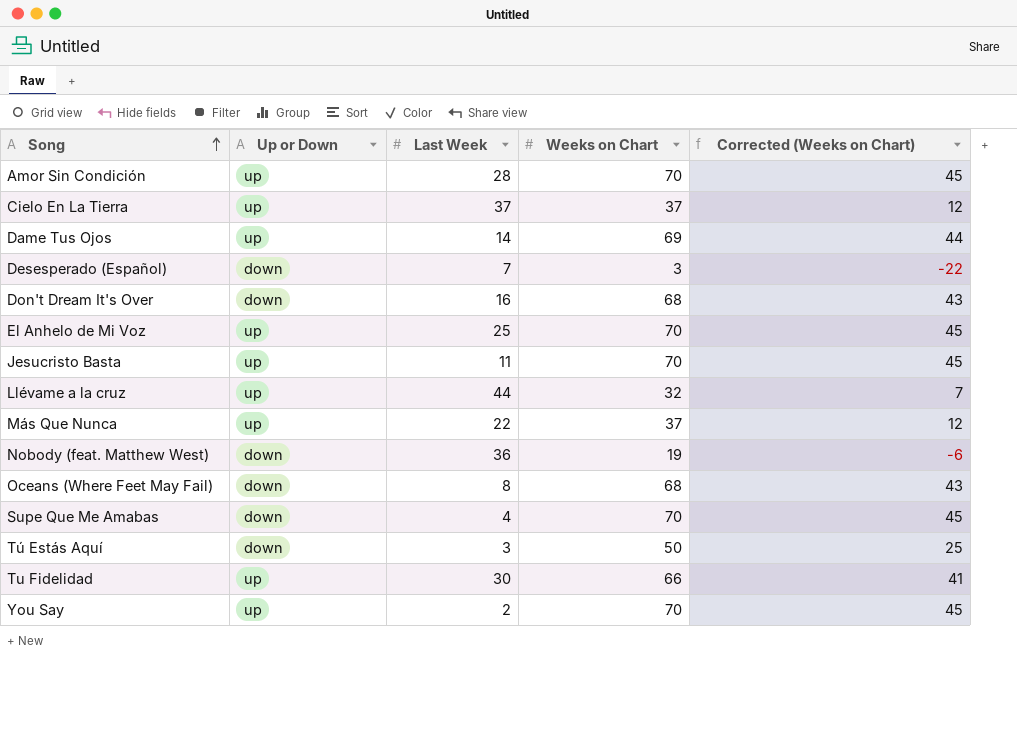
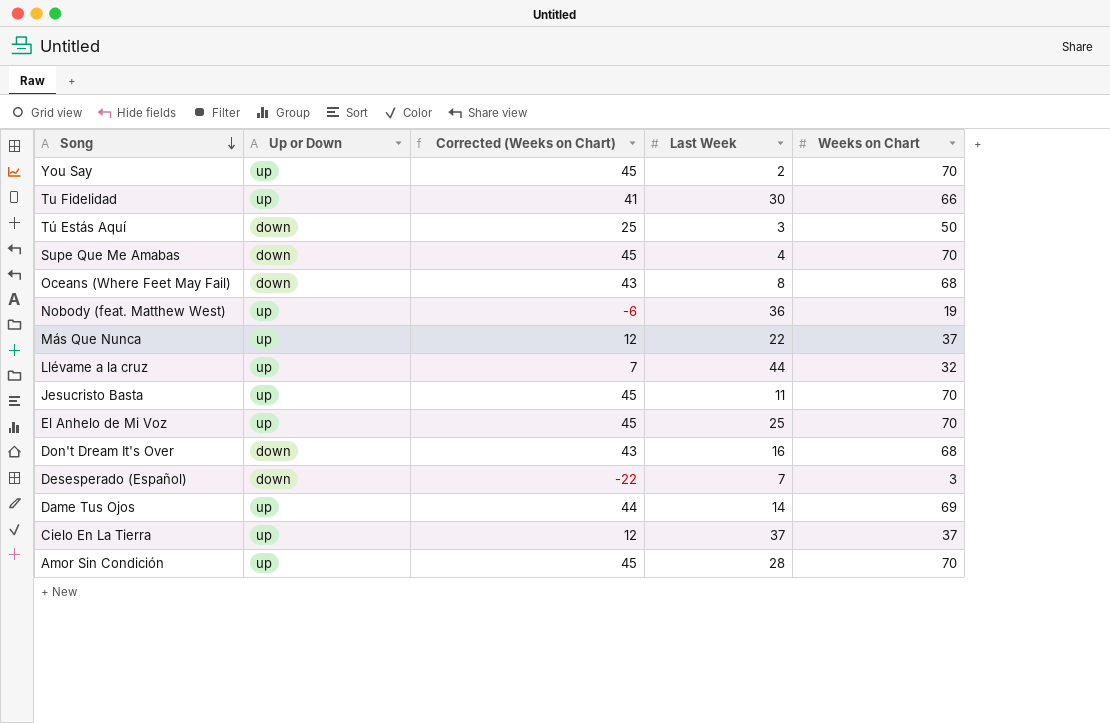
row order: Song ascending -> Song descending
column Corrected (Weeks on Chart) | position: 5 -> 3
Nobody (feat. Matthew West) | Up or Down: down -> up

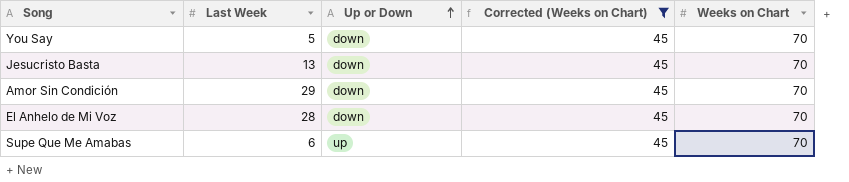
filter: none -> Corrected (Weeks on Chart) = 45
row order: Song descending -> Up or Down ascending
column Last Week | position: 4 -> 2
You Say | Last Week: 2 -> 5
You Say | Up or Down: up -> down
Jesucristo Basta | Last Week: 11 -> 13
Jesucristo Basta | Up or Down: up -> down
Amor Sin Condición | Last Week: 28 -> 29
Amor Sin Condición | Up or Down: up -> down
El Anhelo de Mi Voz | Last Week: 25 -> 28
El Anhelo de Mi Voz | Up or Down: up -> down
Supe Que Me Amabas | Last Week: 4 -> 6
Supe Que Me Amabas | Up or Down: down -> up

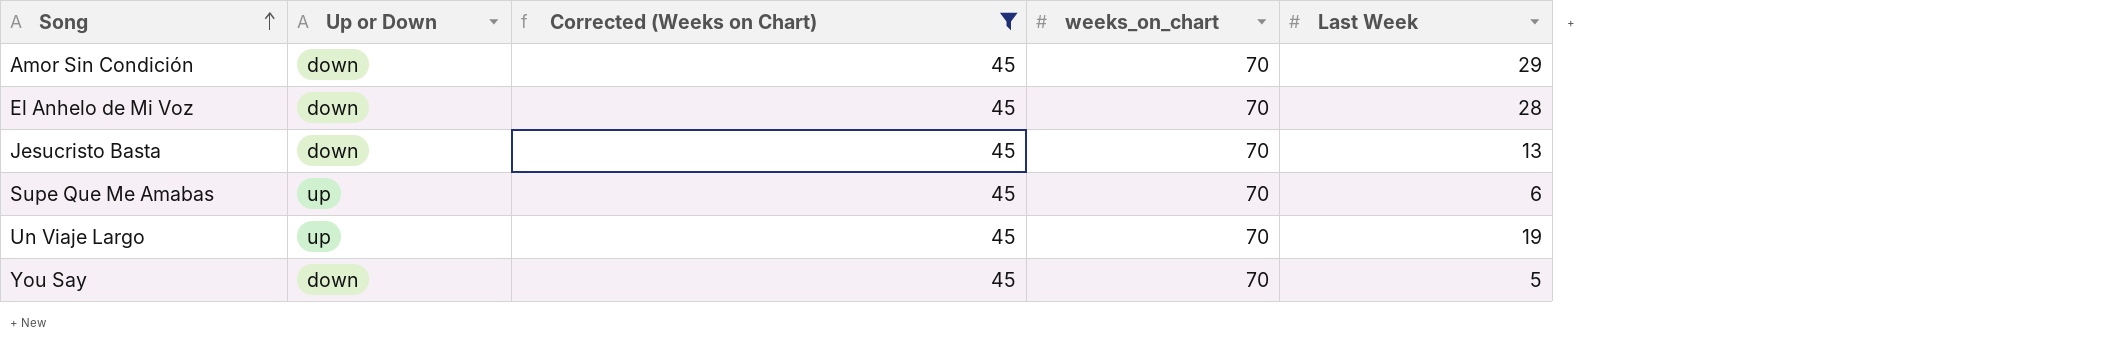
row order: Up or Down ascending -> Song ascending
column name: Weeks on Chart -> weeks_on_chart
column Last Week | position: 2 -> 5
row Un Viaje Largo: none -> up | 45 | 70 | 19

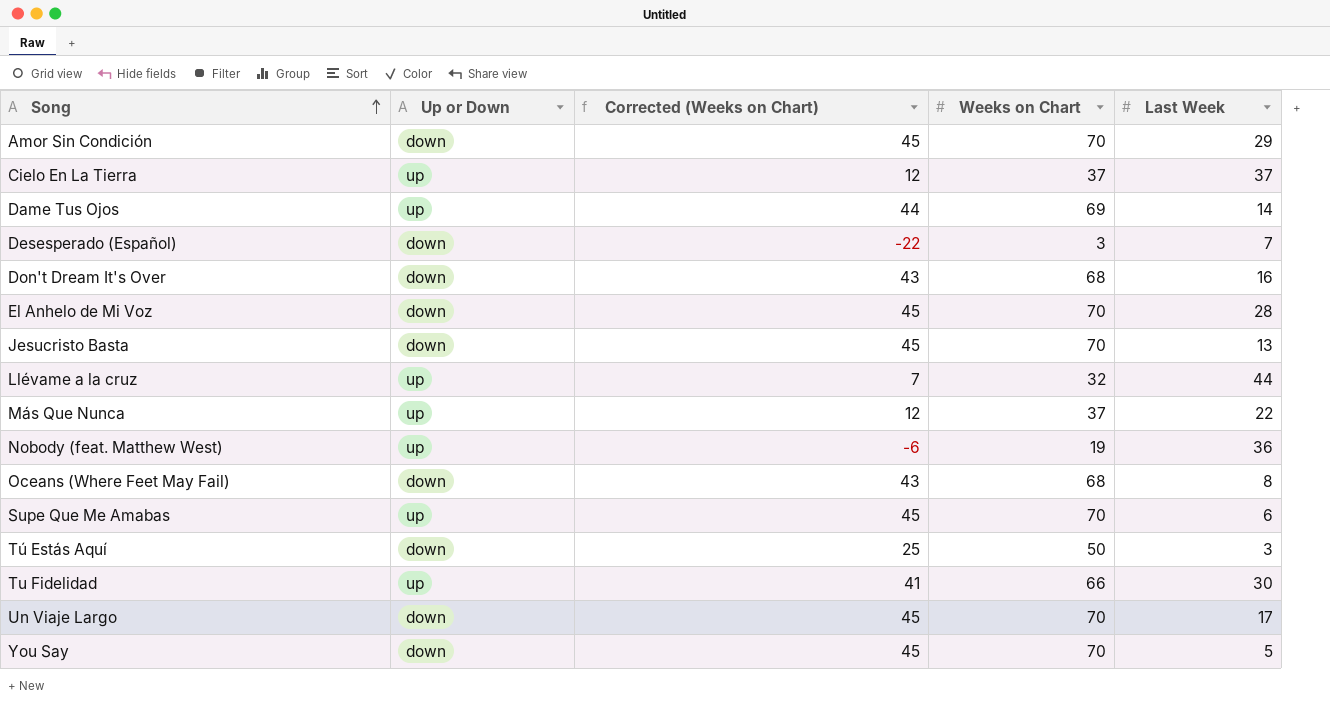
filter: Corrected (Weeks on Chart) = 45 -> none
column name: weeks_on_chart -> Weeks on Chart
Un Viaje Largo | Up or Down: up -> down
Un Viaje Largo | Last Week: 19 -> 17

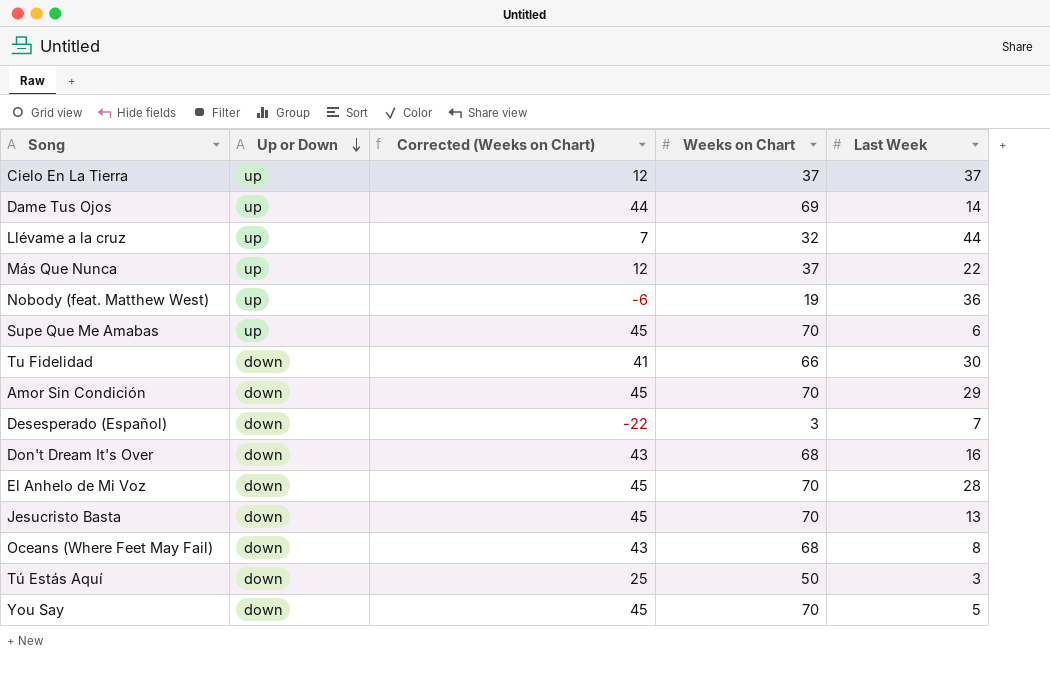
row order: Song ascending -> Up or Down descending
row Un Viaje Largo: down | 45 | 70 | 17 -> none
Tu Fidelidad | Up or Down: up -> down

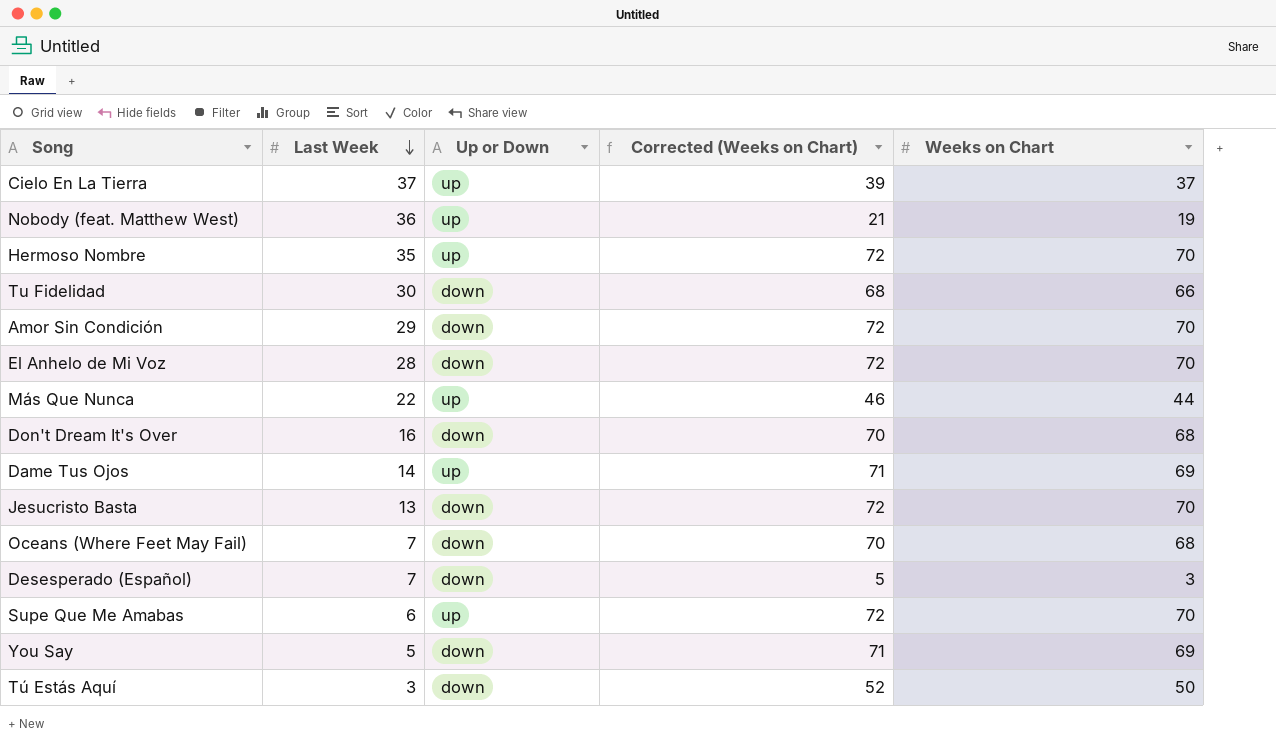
row order: Up or Down descending -> Last Week descending
column Last Week | position: 5 -> 2
column Corrected (Weeks on Chart) | formula: [Weeks on Chart] - 25 -> [Weeks on Chart] + 2
row Llévame a la cruz: up | 7 | 32 | 44 -> none
row Hermoso Nombre: none -> 35 | up | 72 | 70
Más Que Nunca | Weeks on Chart: 37 -> 44
Oceans (Where Feet May Fail) | Last Week: 8 -> 7
You Say | Weeks on Chart: 70 -> 69

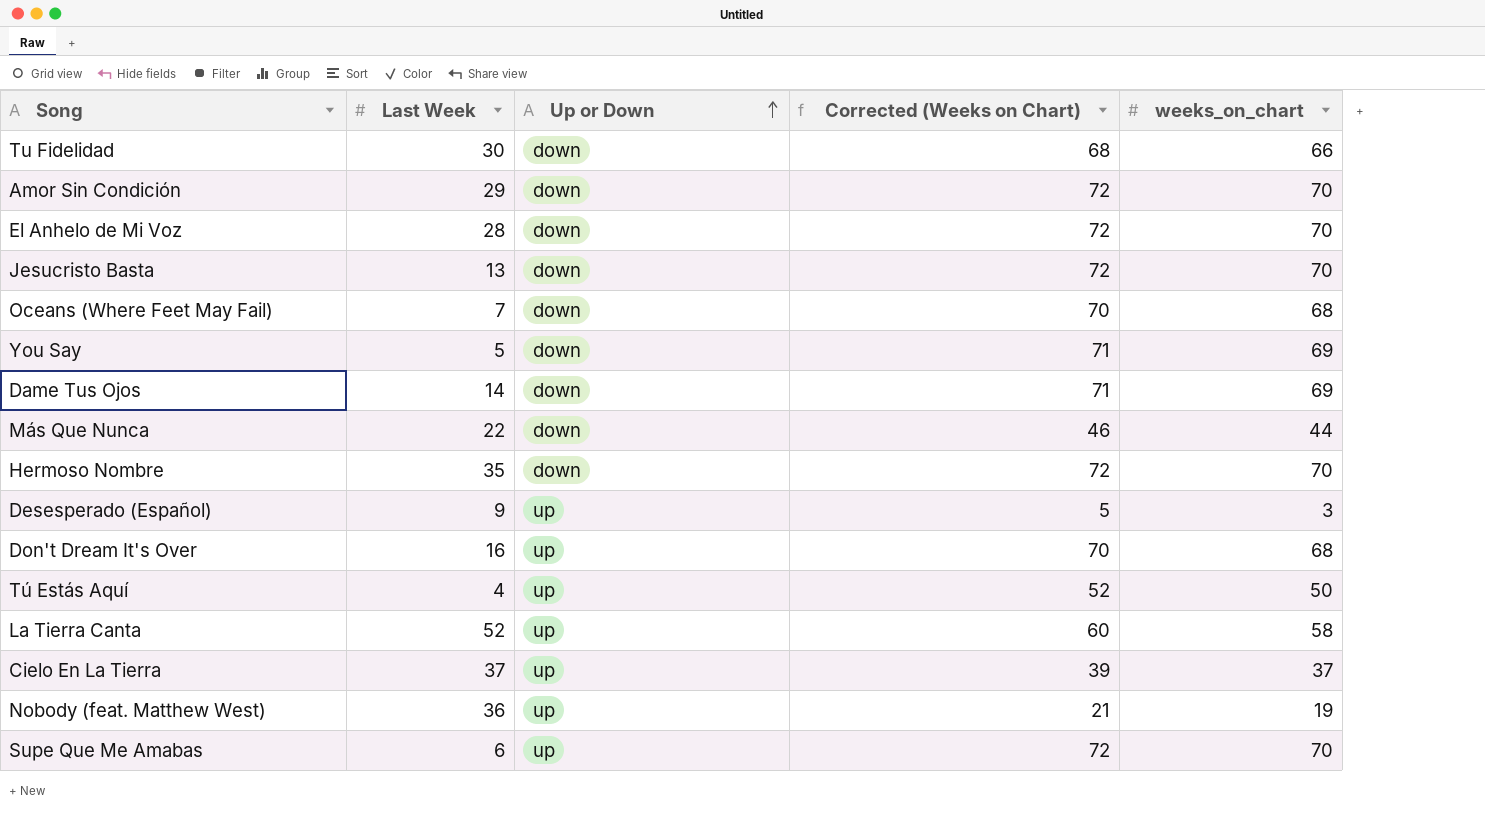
row order: Last Week descending -> Up or Down ascending
column name: Weeks on Chart -> weeks_on_chart
Dame Tus Ojos | Up or Down: up -> down
Más Que Nunca | Up or Down: up -> down
Hermoso Nombre | Up or Down: up -> down
Desesperado (Español) | Last Week: 7 -> 9
Desesperado (Español) | Up or Down: down -> up
Don't Dream It's Over | Up or Down: down -> up
Tú Estás Aquí | Last Week: 3 -> 4
Tú Estás Aquí | Up or Down: down -> up
row La Tierra Canta: none -> 52 | up | 60 | 58

